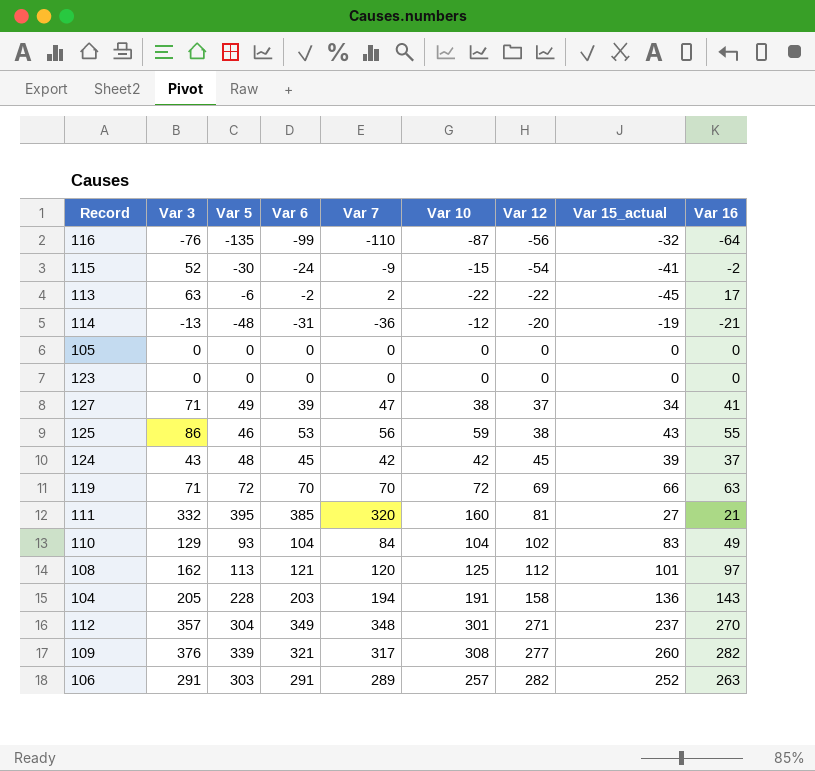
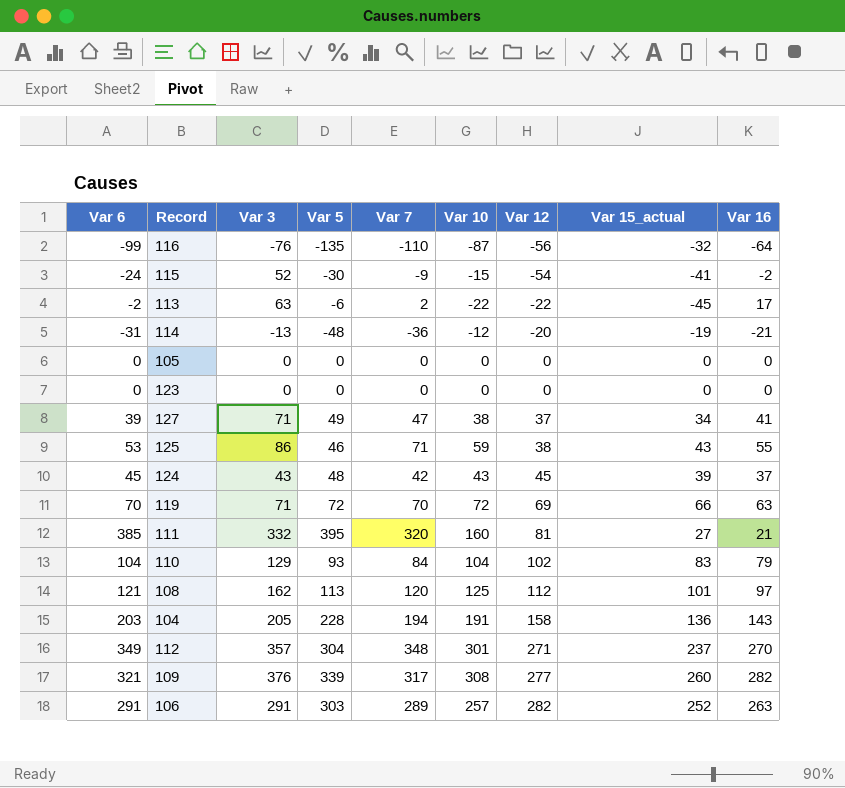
column Var 6 | position: 4 -> 1
125 | Var 7: 56 -> 71
124 | Var 10: 42 -> 43
110 | Var 16: 49 -> 79

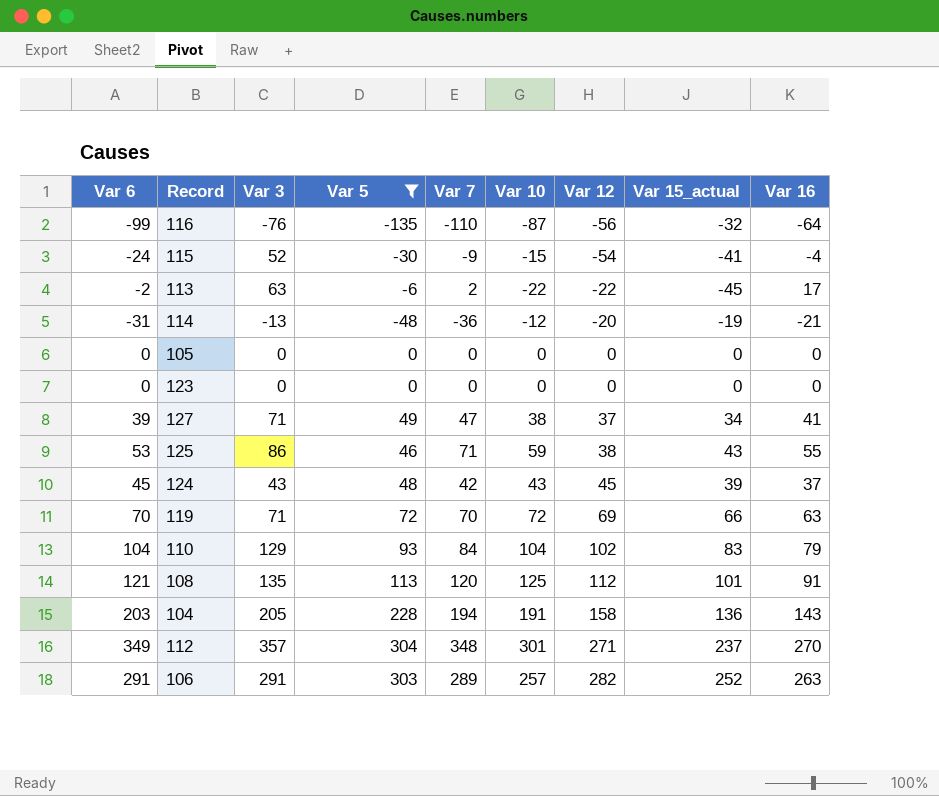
filter: none -> Var 5 <= 304
115 | Var 16: -2 -> -4
108 | Var 3: 162 -> 135
108 | Var 16: 97 -> 91

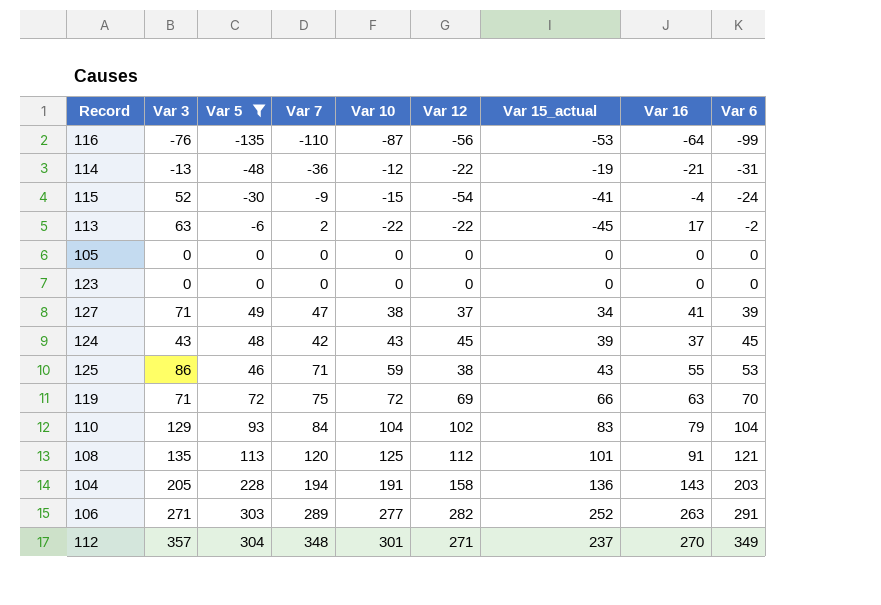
row order: Var 12 ascending -> Var 6 ascending
column Var 6 | position: 1 -> 9
116 | Var 15_actual: -32 -> -53
114 | Var 12: -20 -> -22
119 | Var 7: 70 -> 75
106 | Var 3: 291 -> 271
106 | Var 10: 257 -> 277

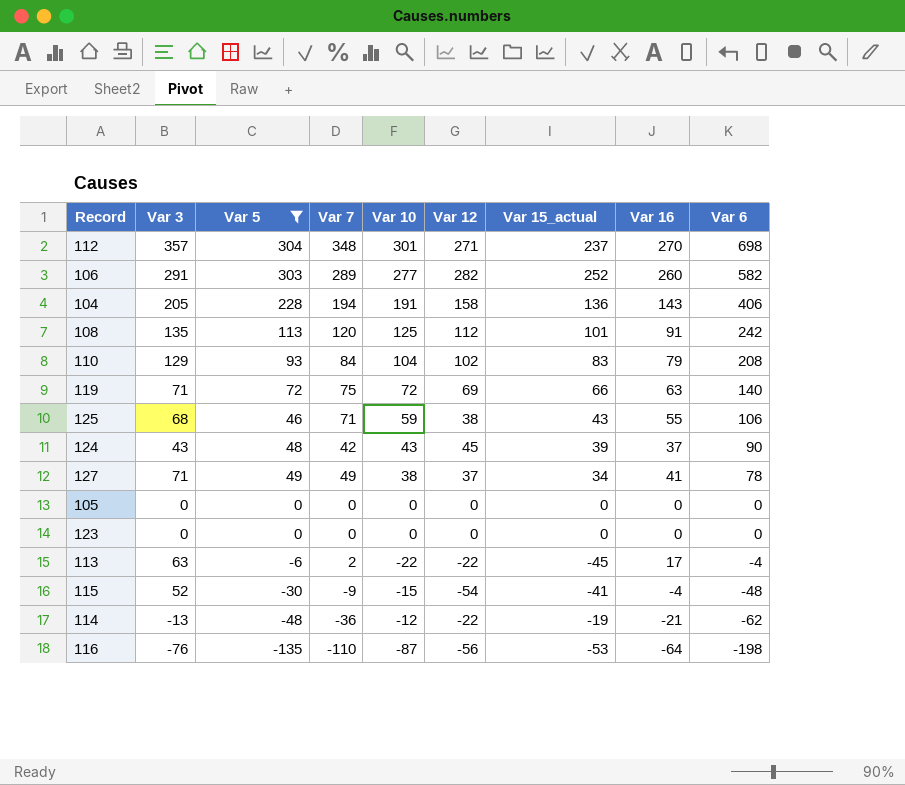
row order: Var 6 ascending -> Var 6 descending
112 | Var 6: 349 -> 698
106 | Var 3: 271 -> 291
106 | Var 16: 263 -> 260
106 | Var 6: 291 -> 582
104 | Var 6: 203 -> 406
108 | Var 6: 121 -> 242
110 | Var 6: 104 -> 208
119 | Var 6: 70 -> 140
125 | Var 3: 86 -> 68
125 | Var 6: 53 -> 106
124 | Var 6: 45 -> 90
127 | Var 7: 47 -> 49
127 | Var 6: 39 -> 78
113 | Var 6: -2 -> -4
115 | Var 6: -24 -> -48
114 | Var 6: -31 -> -62
116 | Var 6: -99 -> -198

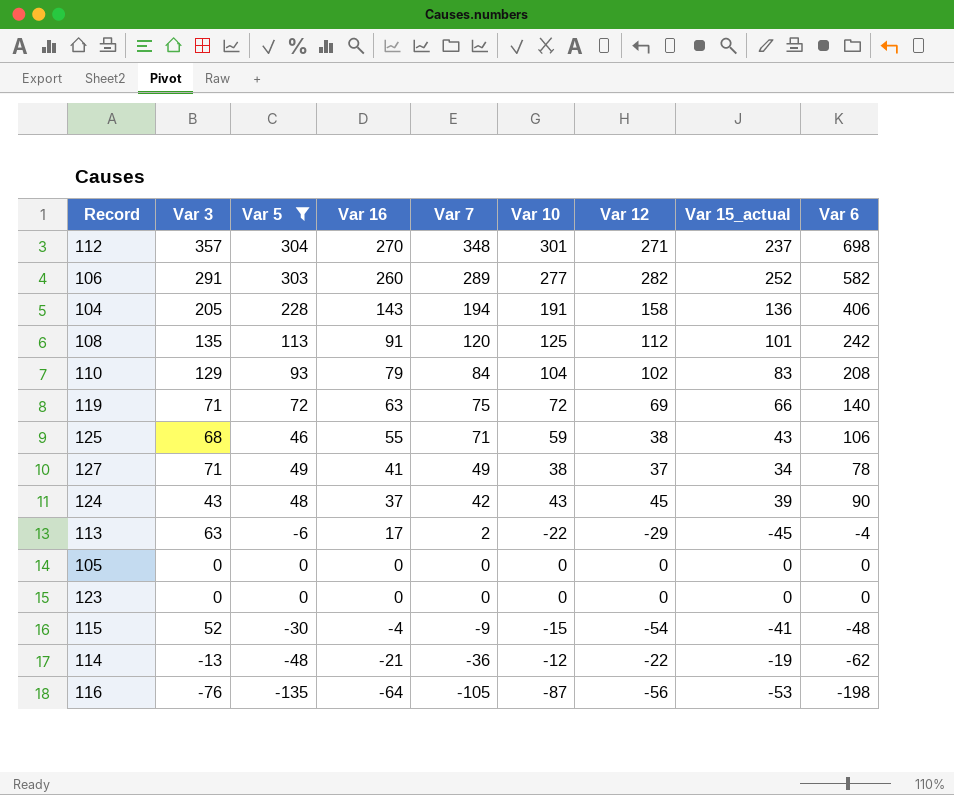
row order: Var 6 descending -> Var 16 descending
column Var 16 | position: 8 -> 4
113 | Var 12: -22 -> -29
116 | Var 7: -110 -> -105

